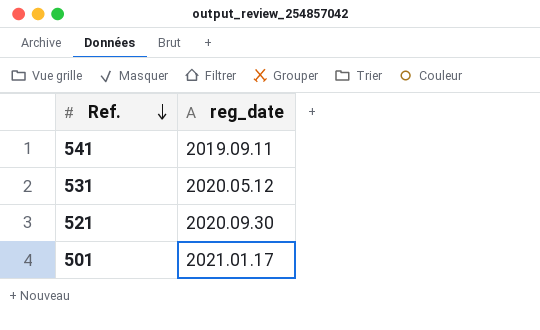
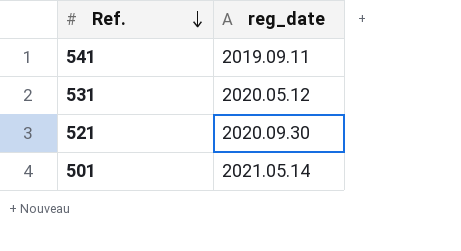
501 | reg_date: 2021.01.17 -> 2021.05.14

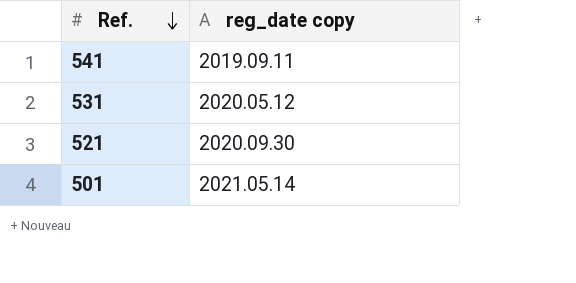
column name: reg_date -> reg_date copy

